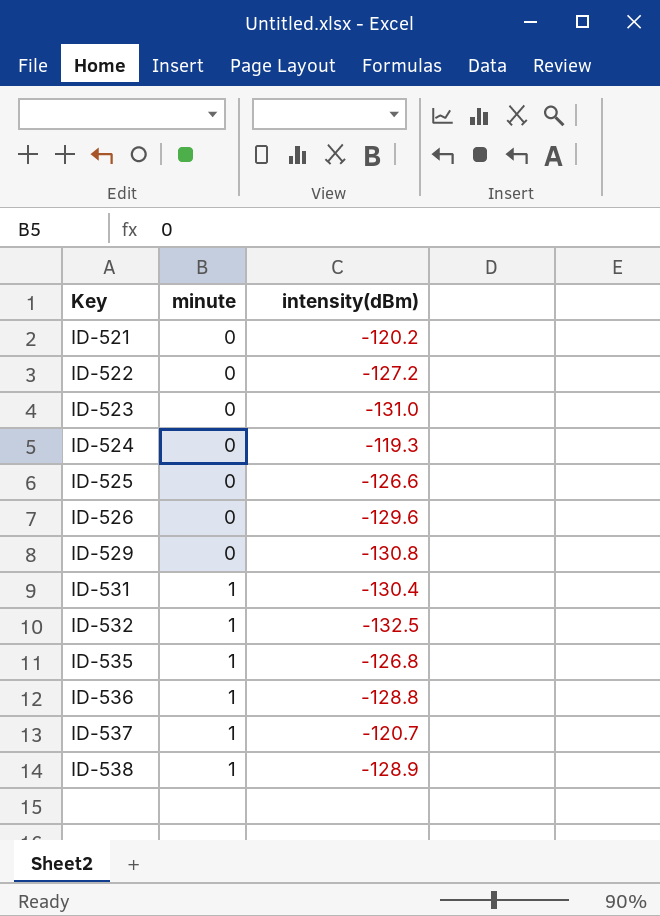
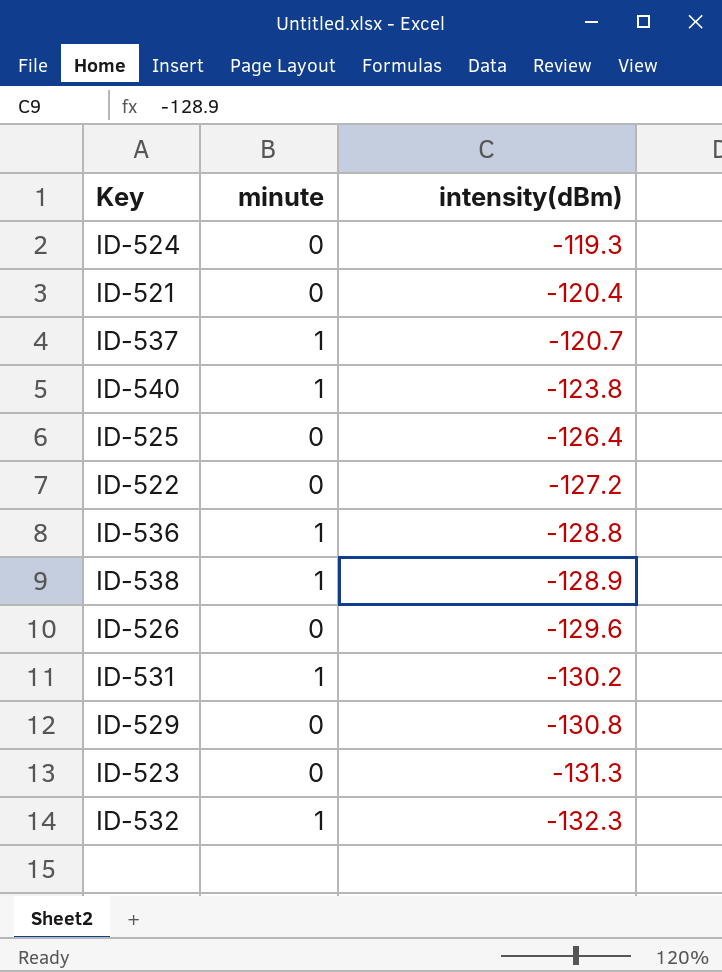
row order: Key ascending -> intensity(dBm) descending
row ID-535: 1 | -126.8 -> none
ID-521 | intensity(dBm): -120.2 -> -120.4
row ID-540: none -> 1 | -123.8
ID-525 | intensity(dBm): -126.6 -> -126.4
ID-531 | intensity(dBm): -130.4 -> -130.2
ID-523 | intensity(dBm): -131.0 -> -131.3
ID-532 | intensity(dBm): -132.5 -> -132.3

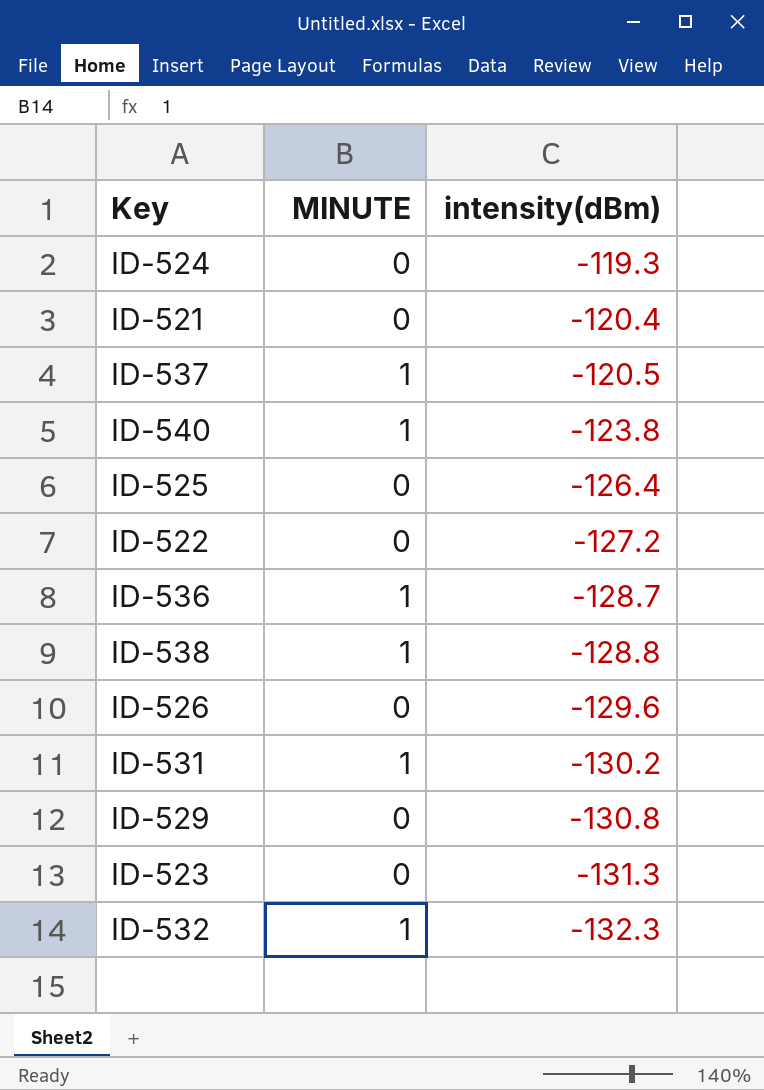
column name: minute -> MINUTE
ID-537 | intensity(dBm): -120.7 -> -120.5
ID-536 | intensity(dBm): -128.8 -> -128.7
ID-538 | intensity(dBm): -128.9 -> -128.8

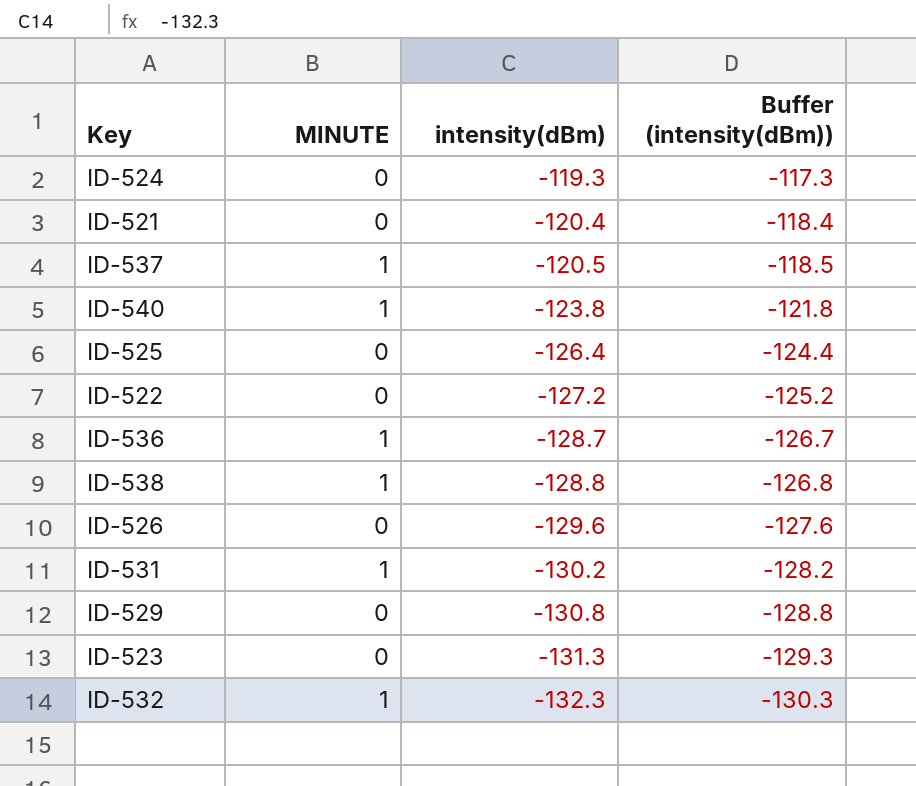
column Buffer (intensity(dBm)) | formula: none -> [intensity(dBm)] + 2

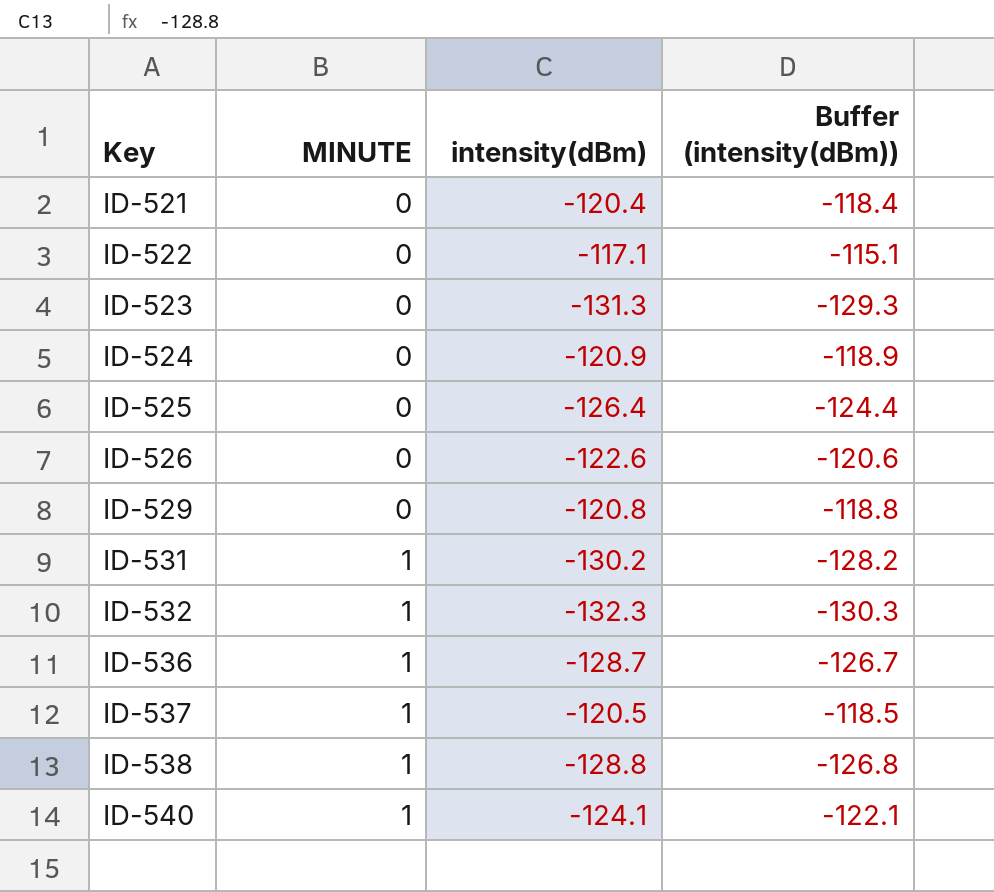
row order: intensity(dBm) descending -> Key ascending
ID-522 | intensity(dBm): -127.2 -> -117.1
ID-522 | Buffer (intensity(dBm)): -125.2 -> -115.1
ID-524 | intensity(dBm): -119.3 -> -120.9
ID-524 | Buffer (intensity(dBm)): -117.3 -> -118.9
ID-526 | intensity(dBm): -129.6 -> -122.6
ID-526 | Buffer (intensity(dBm)): -127.6 -> -120.6
ID-529 | intensity(dBm): -130.8 -> -120.8
ID-529 | Buffer (intensity(dBm)): -128.8 -> -118.8
ID-540 | intensity(dBm): -123.8 -> -124.1
ID-540 | Buffer (intensity(dBm)): -121.8 -> -122.1

